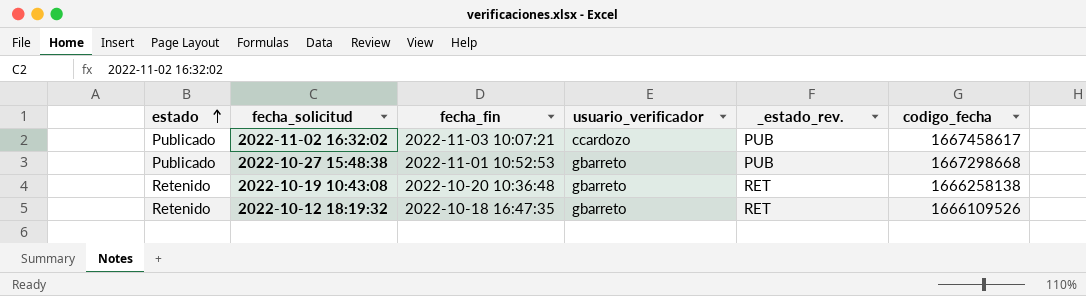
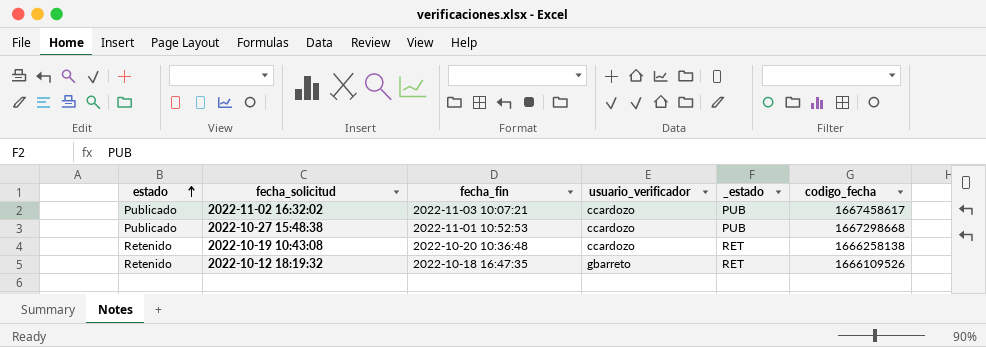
column name: _estado_rev. -> _estado
2022-10-27 15:48:38 | usuario_verificador: gbarreto -> ccardozo
2022-10-19 10:43:08 | usuario_verificador: gbarreto -> ccardozo

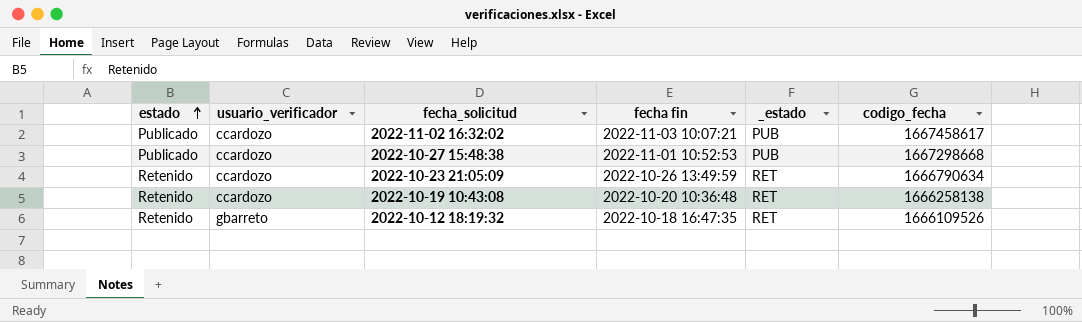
column usuario_verificador | position: 4 -> 2
column name: fecha_fin -> fecha fin
row 2022-10-23 21:05:09: none -> Retenido | ccardozo | 2022-10-26 13:49:59 | RET | 1666790634

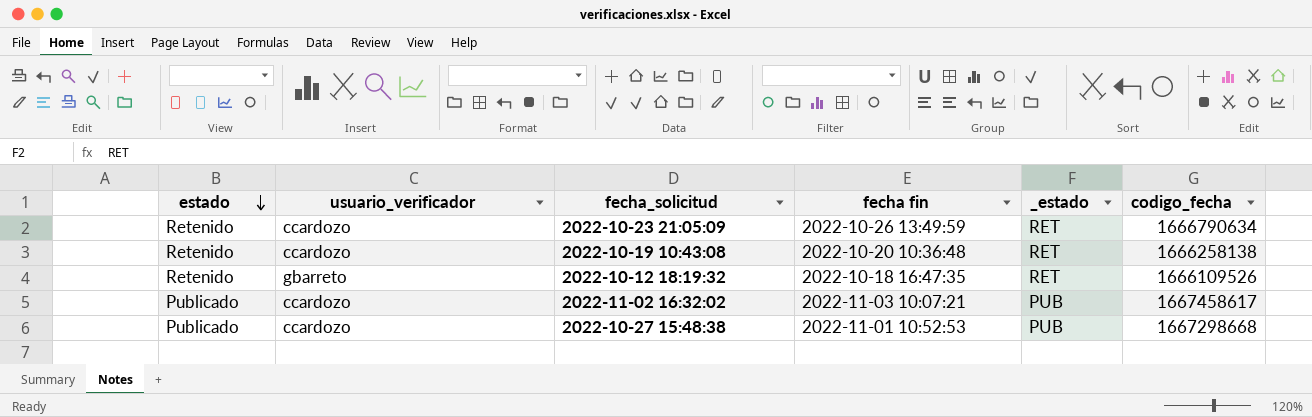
row order: estado ascending -> estado descending

